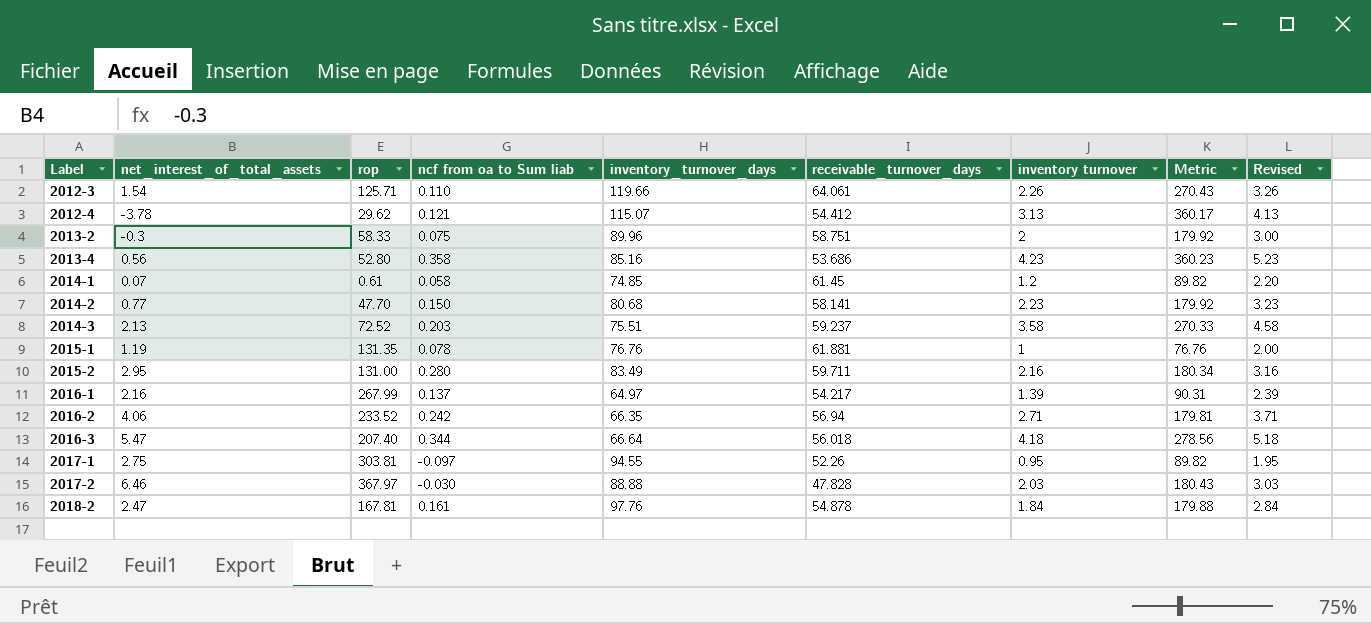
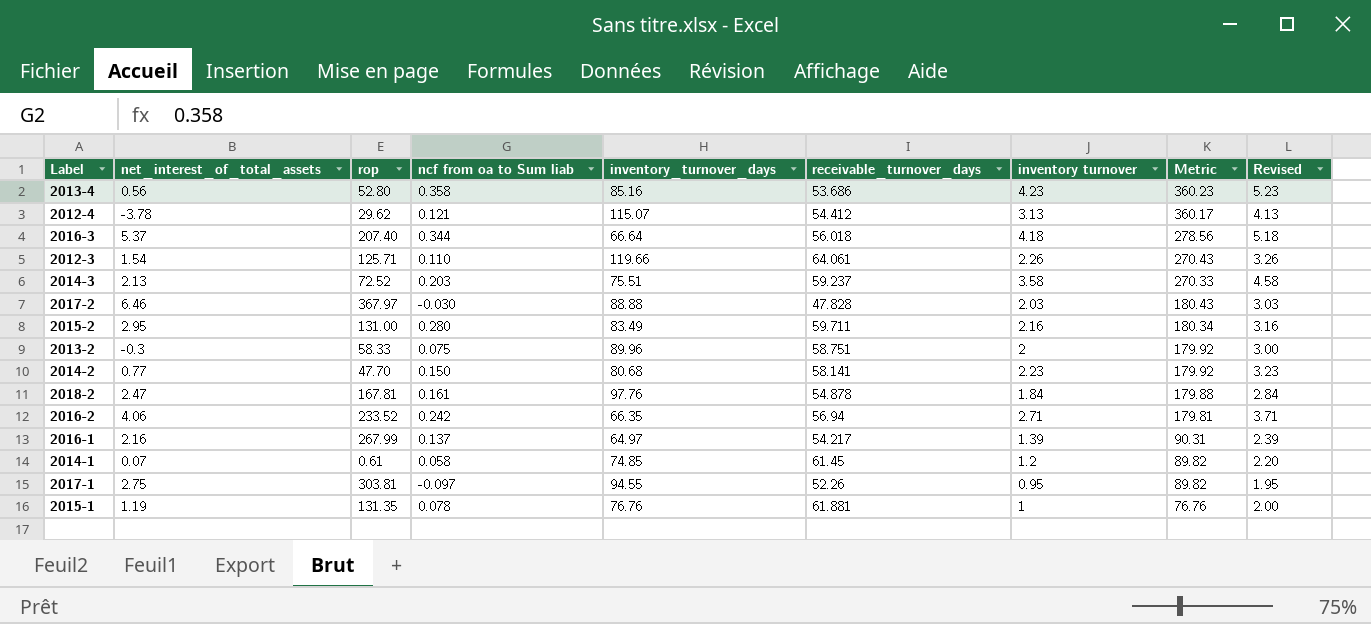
row order: Label ascending -> Metric descending
2016-3 | net_interest_of_total_assets: 5.47 -> 5.37

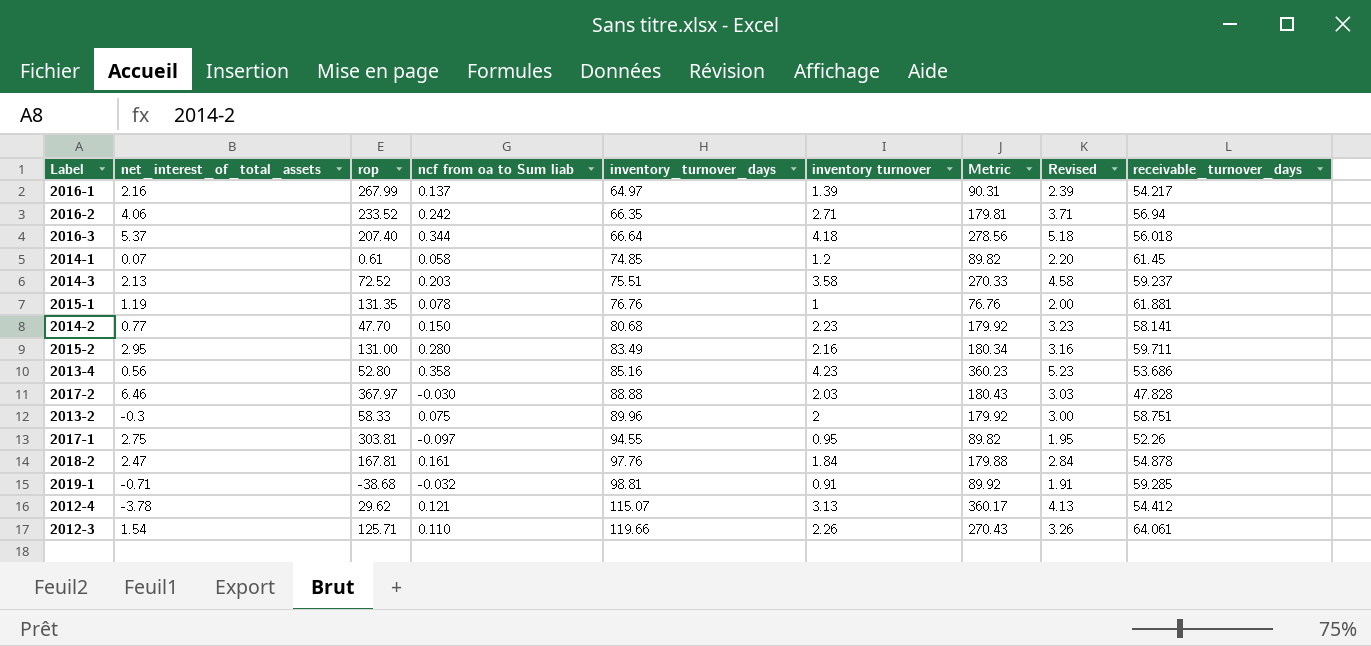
row order: Metric descending -> inventory_turnover_days ascending
column receivable_turnover_days | position: 6 -> 9
row 2019-1: none -> -0.71 | -38.68 | -0.032 | 98.81 | 0.91 | 89.92 | 1.91 | 59.285

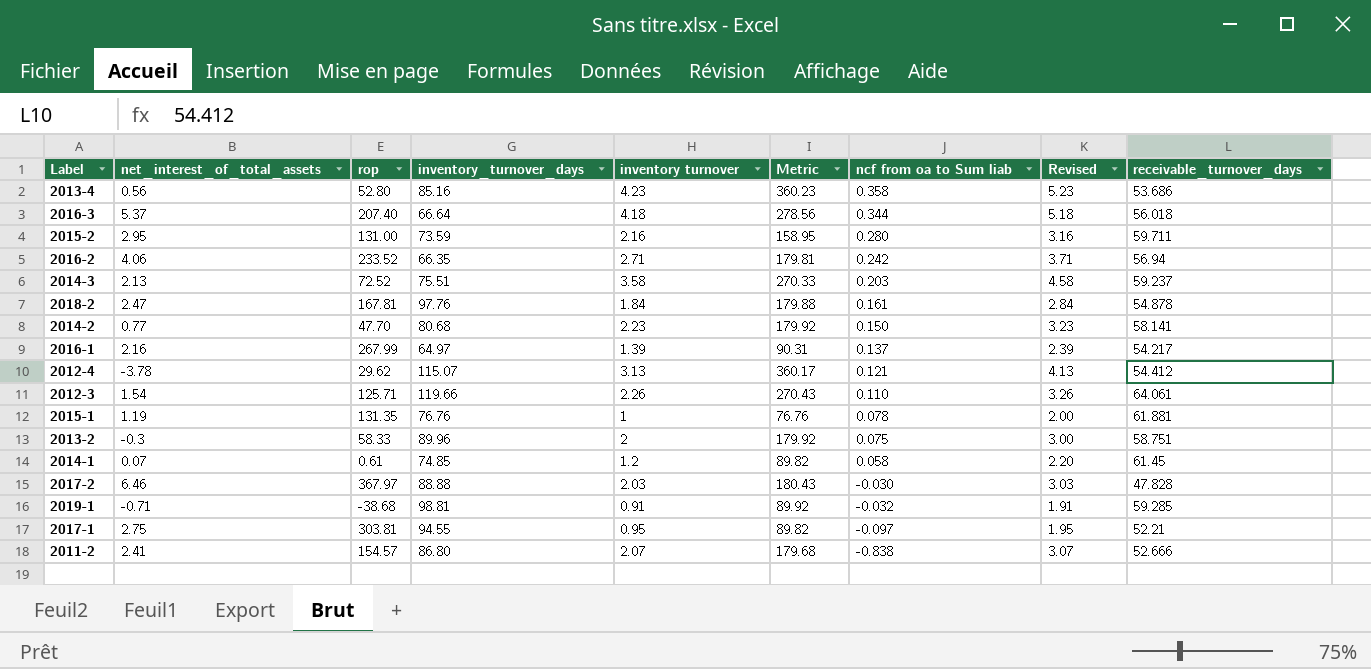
row order: inventory_turnover_days ascending -> ncf from oa to Sum liab descending
column ncf from oa to Sum liab | position: 4 -> 7
2015-2 | inventory_turnover_days: 83.49 -> 73.59
2015-2 | Metric: 180.34 -> 158.95
2017-1 | receivable_turnover_days: 52.26 -> 52.21
row 2011-2: none -> 2.41 | 154.57 | 86.80 | 2.07 | 179.68 | -0.838 | 3.07 | 52.666

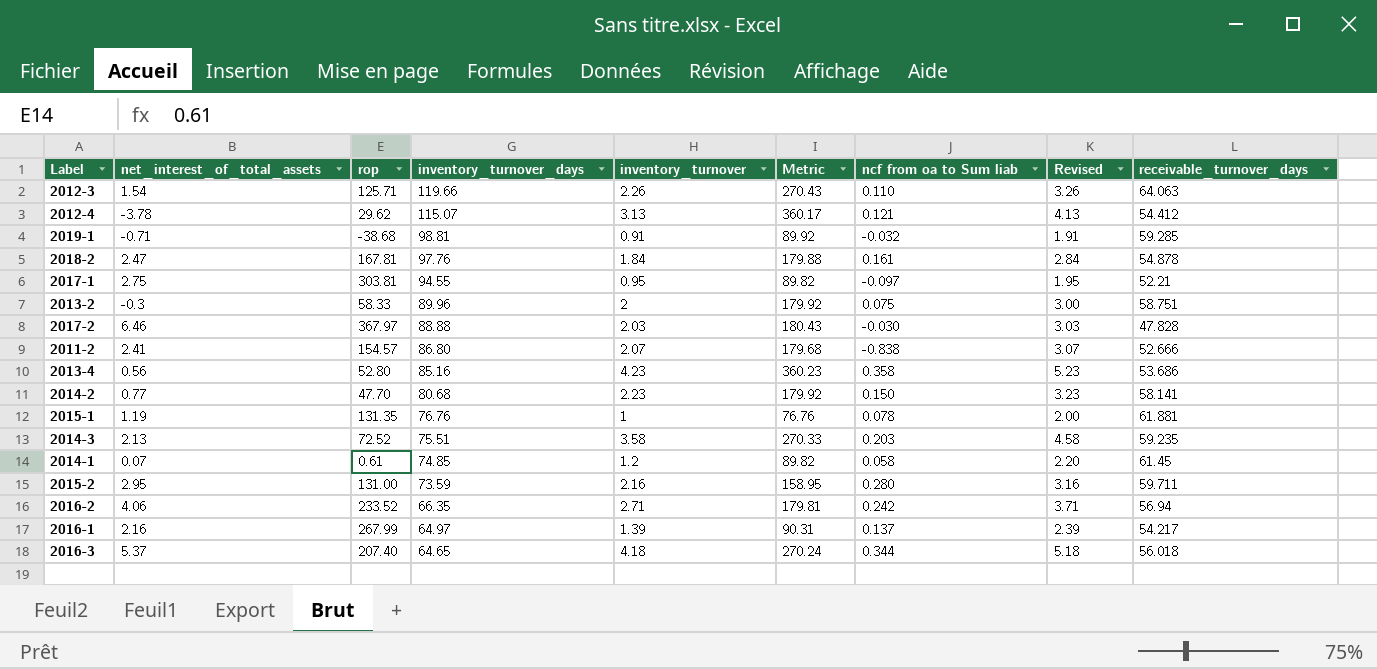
row order: ncf from oa to Sum liab descending -> inventory_turnover_days descending
column name: inventory turnover -> inventory_turnover
2012-3 | receivable_turnover_days: 64.061 -> 64.063
2014-3 | receivable_turnover_days: 59.237 -> 59.235
2016-3 | inventory_turnover_days: 66.64 -> 64.65
2016-3 | Metric: 278.56 -> 270.24

